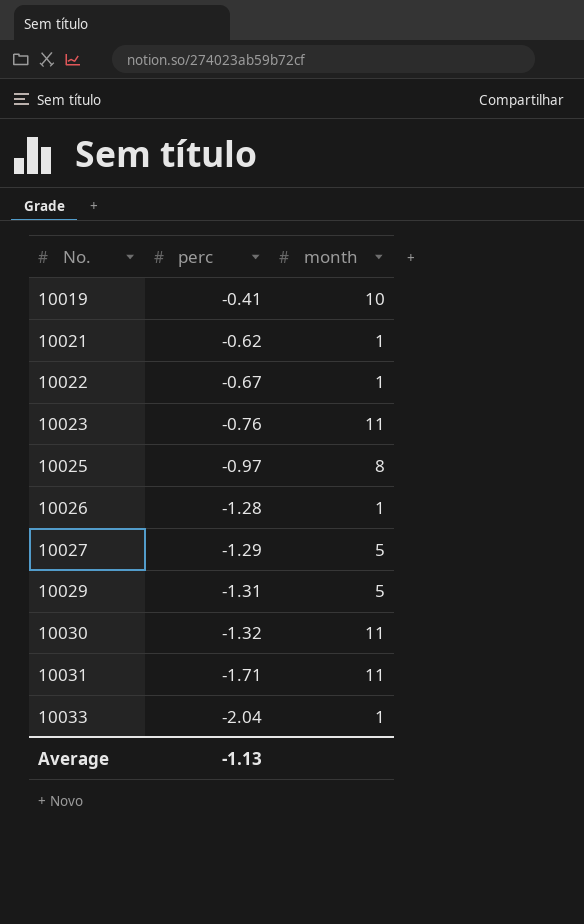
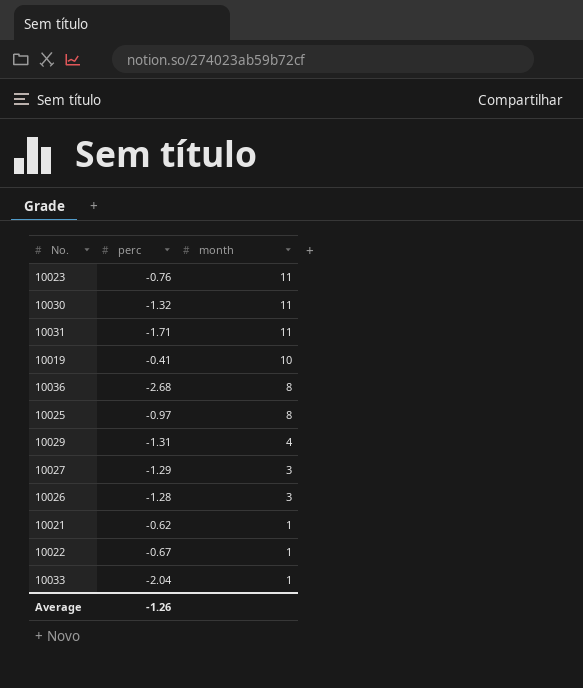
row order: No. ascending -> month descending
row 10036: none -> -2.68 | 8
10029 | month: 5 -> 4
10027 | month: 5 -> 3
10026 | month: 1 -> 3
Average | perc: -1.13 -> -1.26

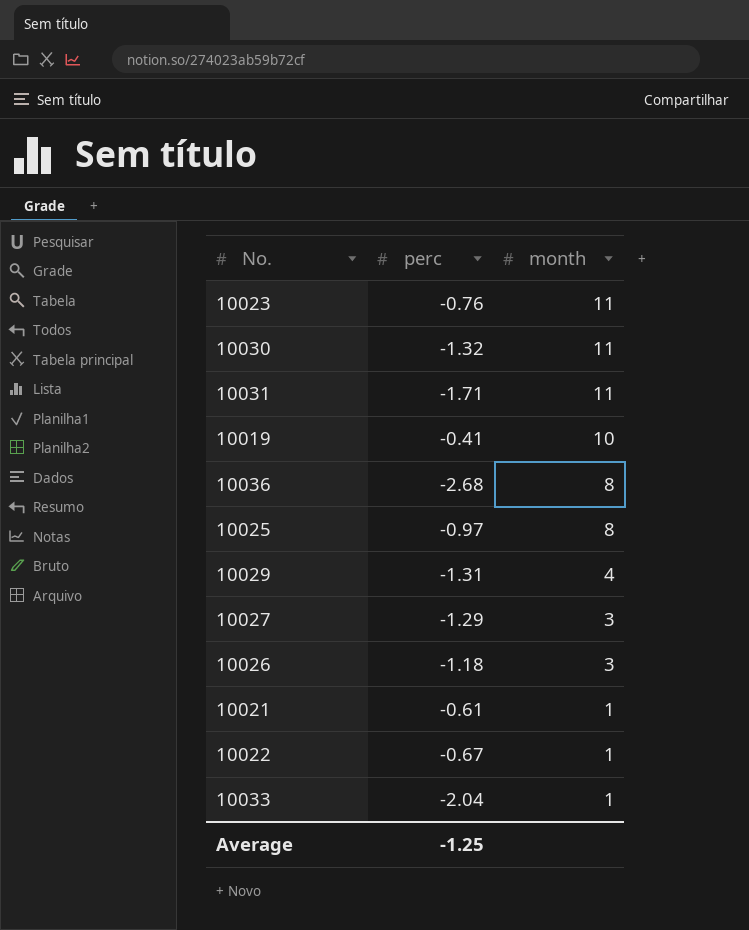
10026 | perc: -1.28 -> -1.18
10021 | perc: -0.62 -> -0.61
Average | perc: -1.26 -> -1.25

